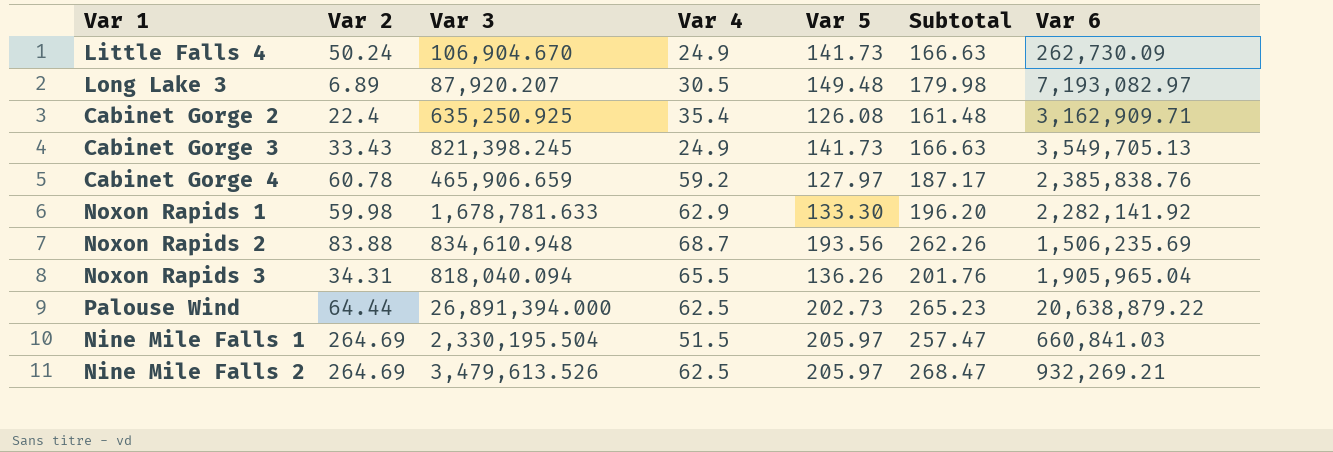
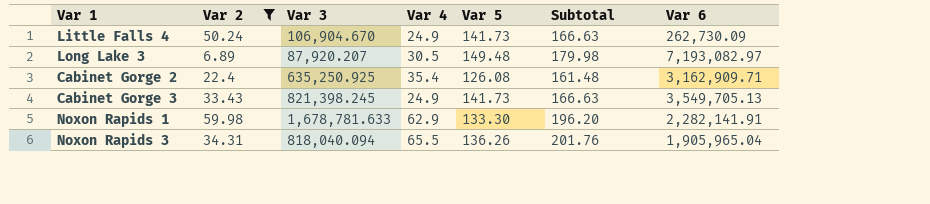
filter: none -> Var 2 <= 59.98
Noxon Rapids 1 | Var 6: 2,282,141.92 -> 2,282,141.91

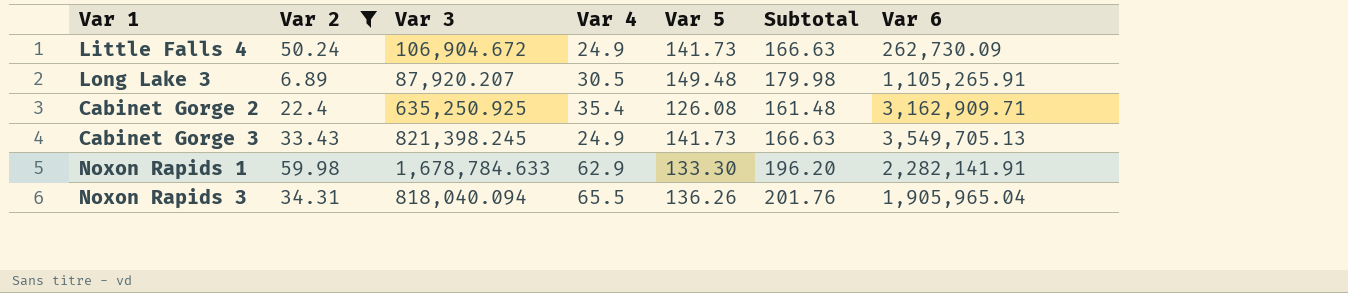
Little Falls 4 | Var 3: 106,904.670 -> 106,904.672
Long Lake 3 | Var 6: 7,193,082.97 -> 1,105,265.91
Noxon Rapids 1 | Var 3: 1,678,781.633 -> 1,678,784.633

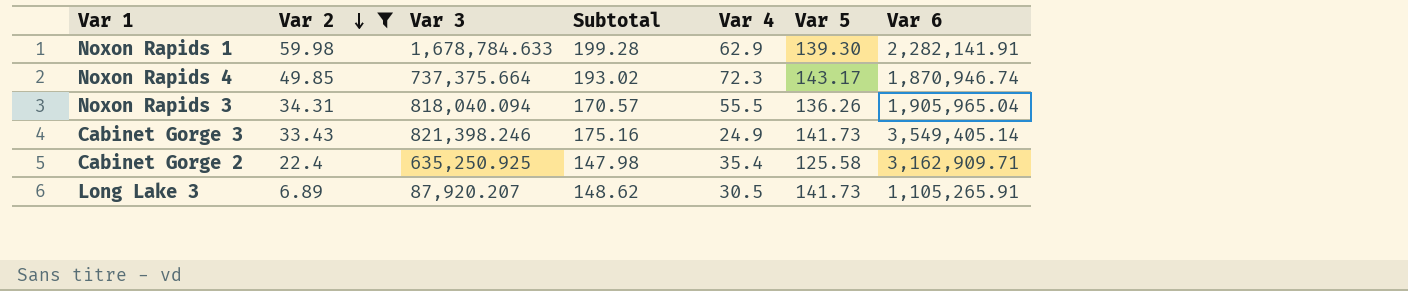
row order: none -> Var 2 descending
column Subtotal | formula: [Var 4] + [Var 5] -> [Var 2] + [Var 5]
column Subtotal | position: 6 -> 4
row Little Falls 4: 50.24 | 106,904.672 | 24.9 | 141.73 | 166.63 | 262,730.09 -> none
Noxon Rapids 1 | Var 5: 133.30 -> 139.30
row Noxon Rapids 4: none -> 49.85 | 737,375.664 | 193.02 | 72.3 | 143.17 | 1,870,946.74
Noxon Rapids 3 | Var 4: 65.5 -> 55.5
Cabinet Gorge 3 | Var 3: 821,398.245 -> 821,398.246
Cabinet Gorge 3 | Var 6: 3,549,705.13 -> 3,549,405.14
Cabinet Gorge 2 | Var 5: 126.08 -> 125.58
Long Lake 3 | Var 5: 149.48 -> 141.73

